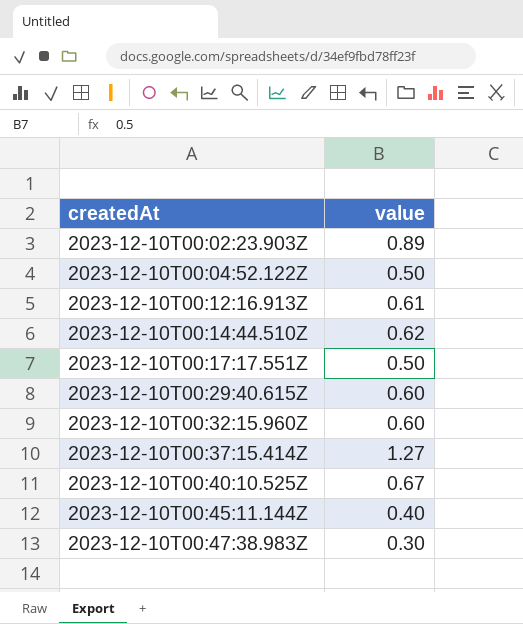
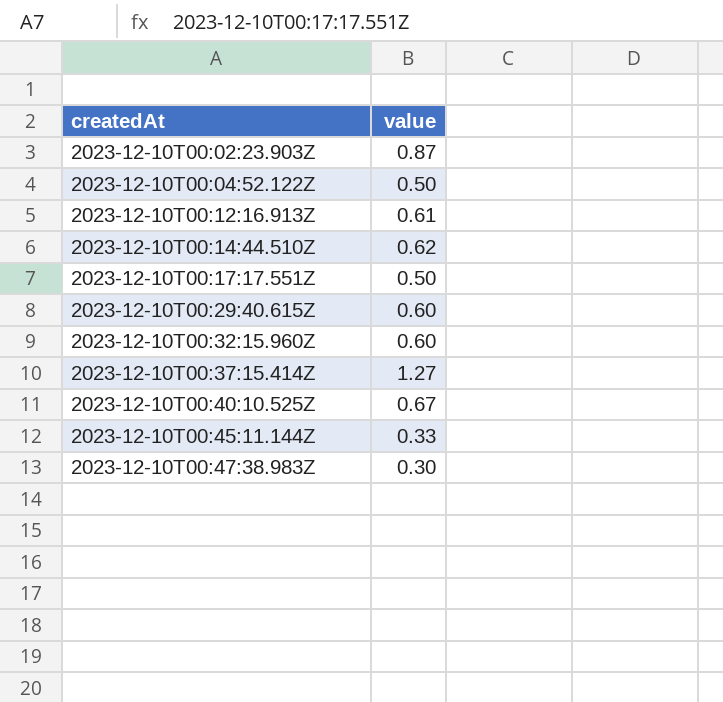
2023-12-10T00:02:23.903Z | value: 0.89 -> 0.87
2023-12-10T00:45:11.144Z | value: 0.40 -> 0.33

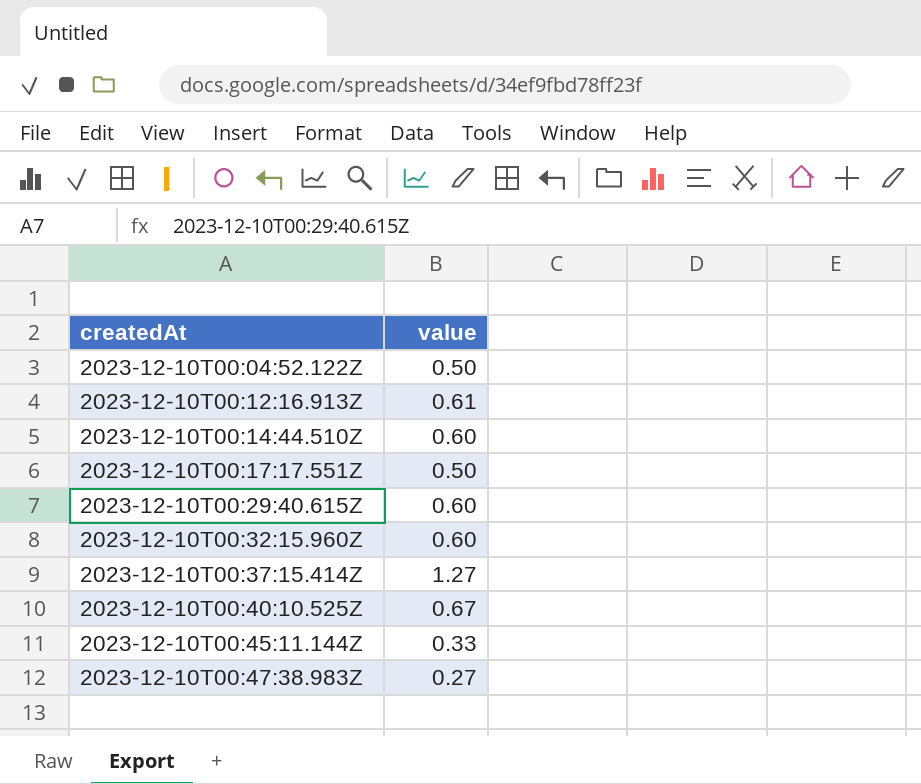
row 2023-12-10T00:02:23.903Z: 0.87 -> none
2023-12-10T00:14:44.510Z | value: 0.62 -> 0.60
2023-12-10T00:47:38.983Z | value: 0.30 -> 0.27

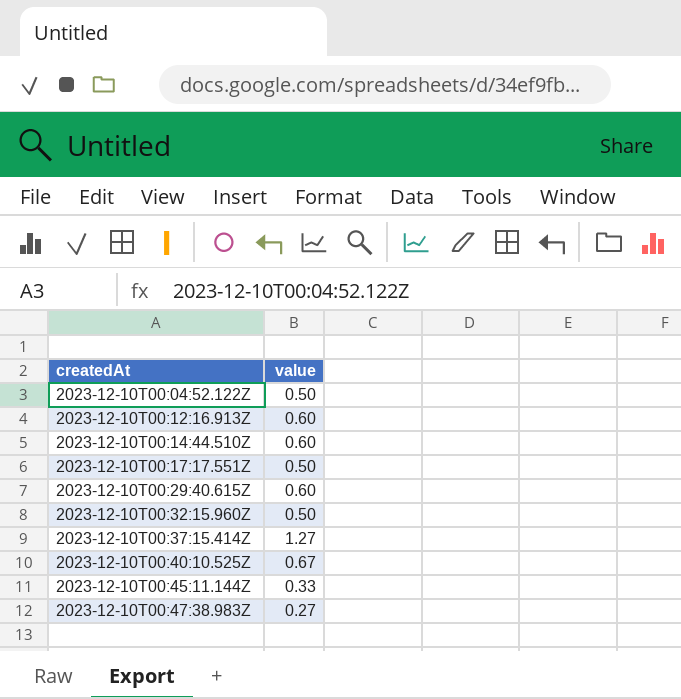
2023-12-10T00:12:16.913Z | value: 0.61 -> 0.60
2023-12-10T00:32:15.960Z | value: 0.60 -> 0.50

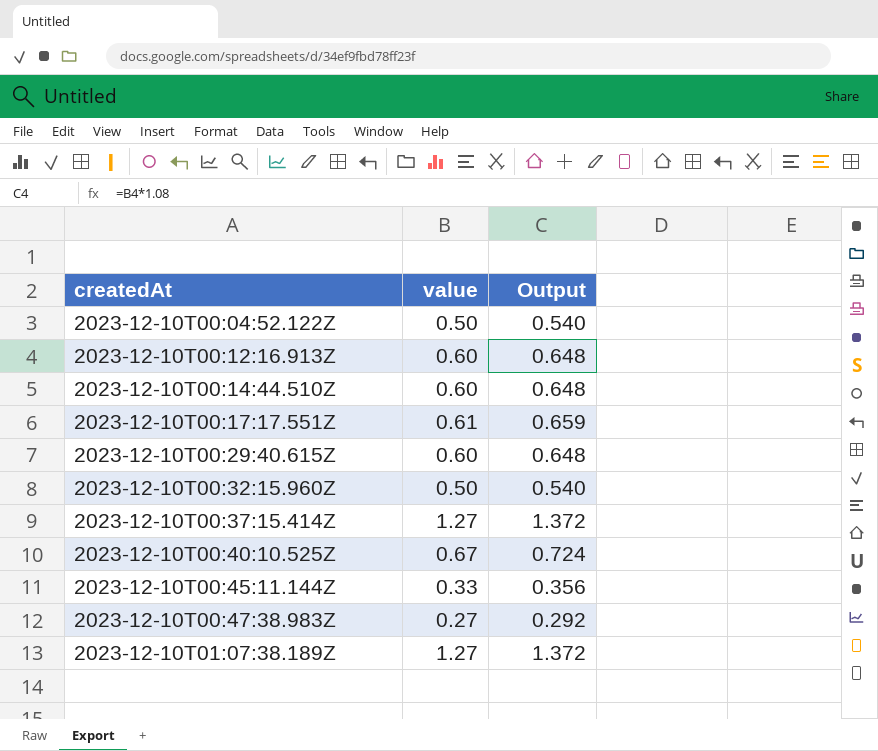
column Output | formula: none -> [value] * 1.08
2023-12-10T00:17:17.551Z | value: 0.50 -> 0.61
row 2023-12-10T01:07:38.189Z: none -> 1.27 | 1.372

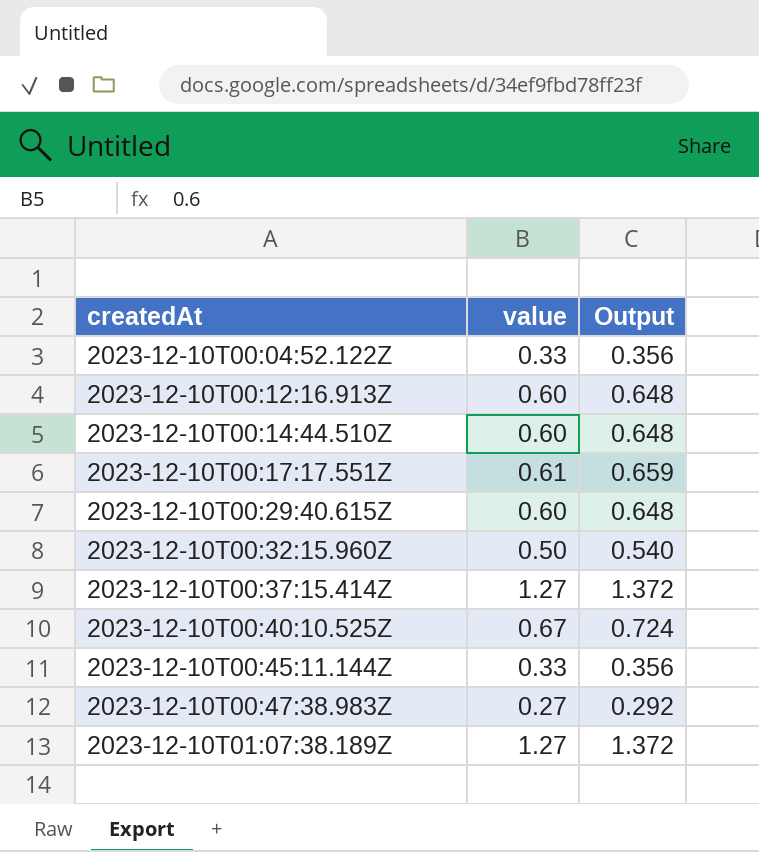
2023-12-10T00:04:52.122Z | value: 0.50 -> 0.33
2023-12-10T00:04:52.122Z | Output: 0.540 -> 0.356

